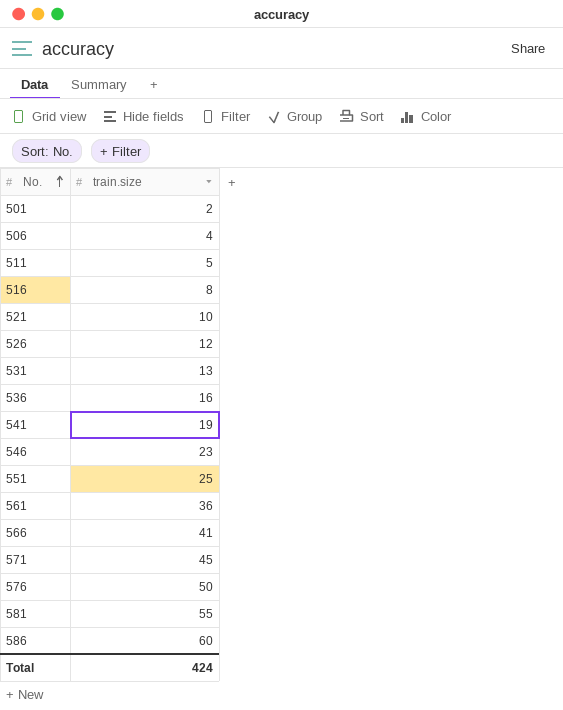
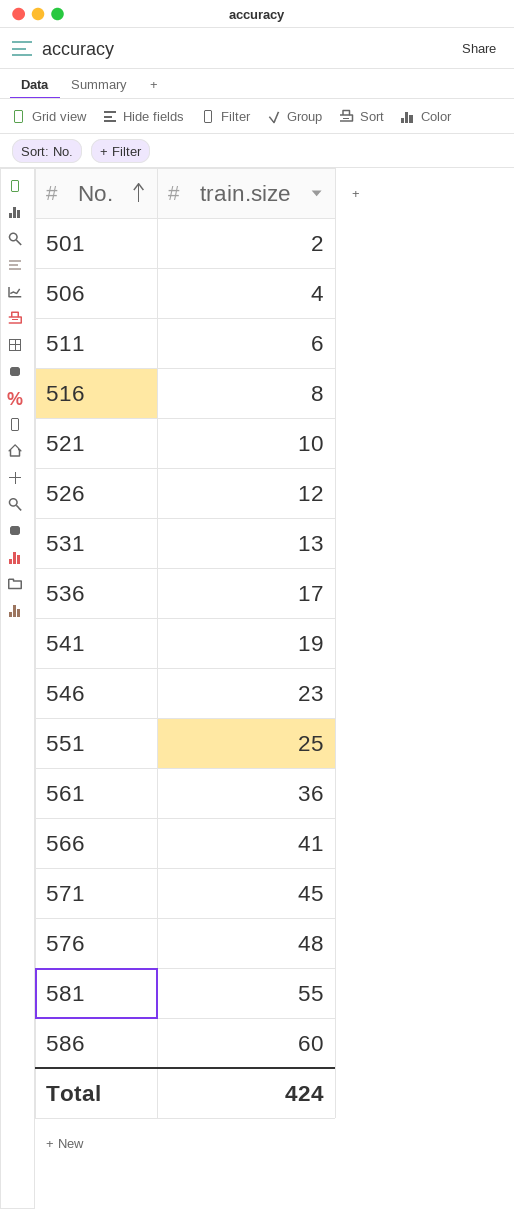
511 | train.size: 5 -> 6
536 | train.size: 16 -> 17
576 | train.size: 50 -> 48

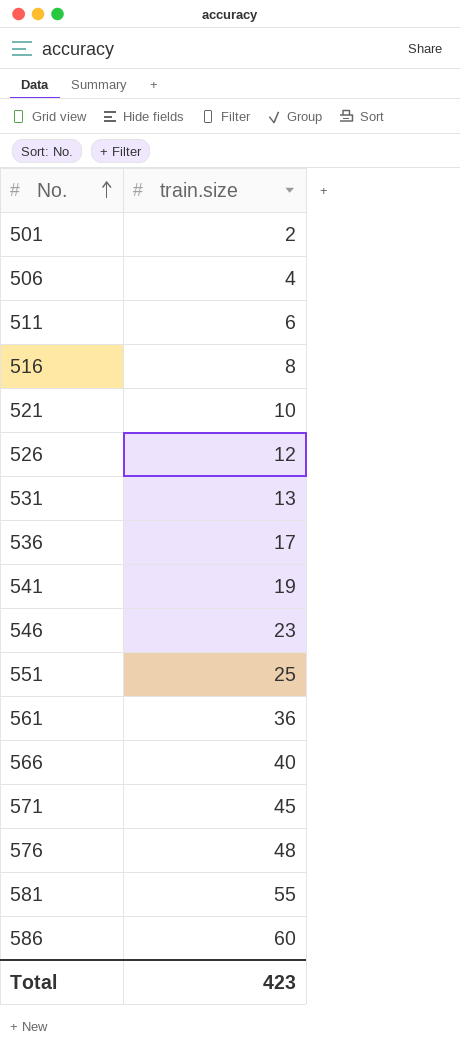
566 | train.size: 41 -> 40
Total | train.size: 424 -> 423

